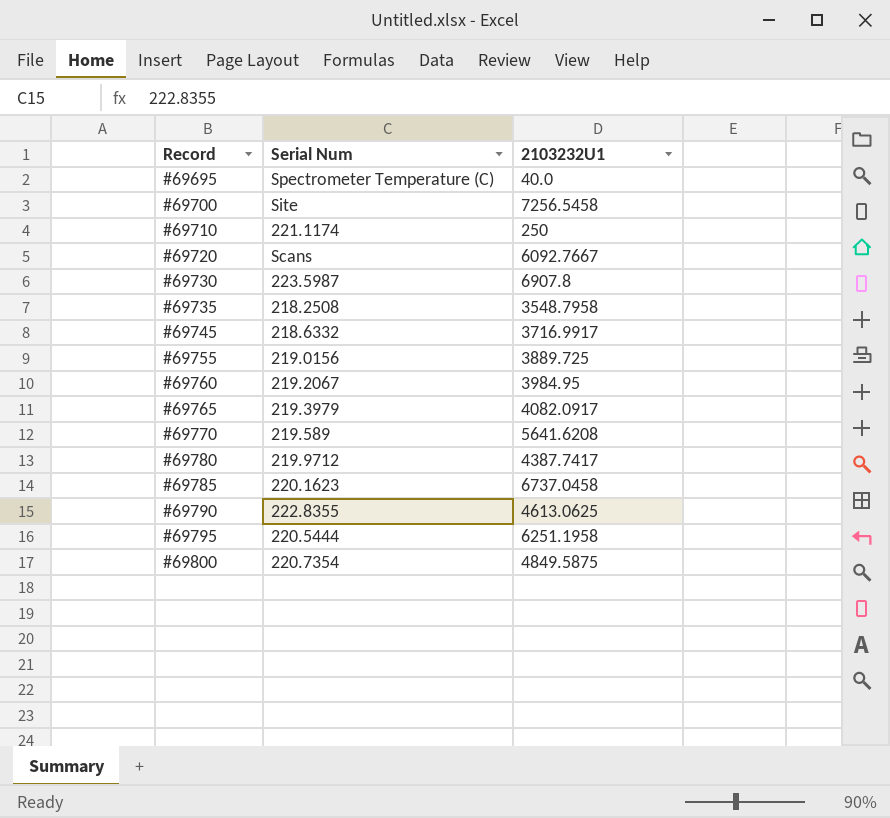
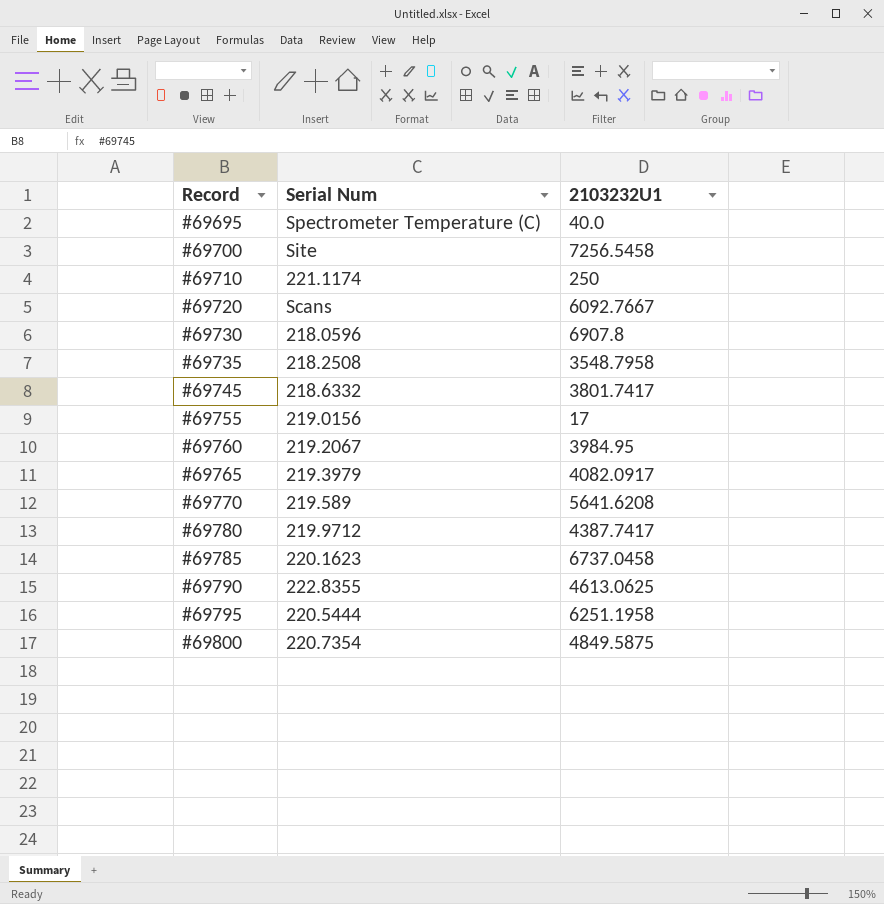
#69730 | Serial Num: 223.5987 -> 218.0596
#69745 | 2103232U1: 3716.9917 -> 3801.7417
#69755 | 2103232U1: 3889.725 -> 17

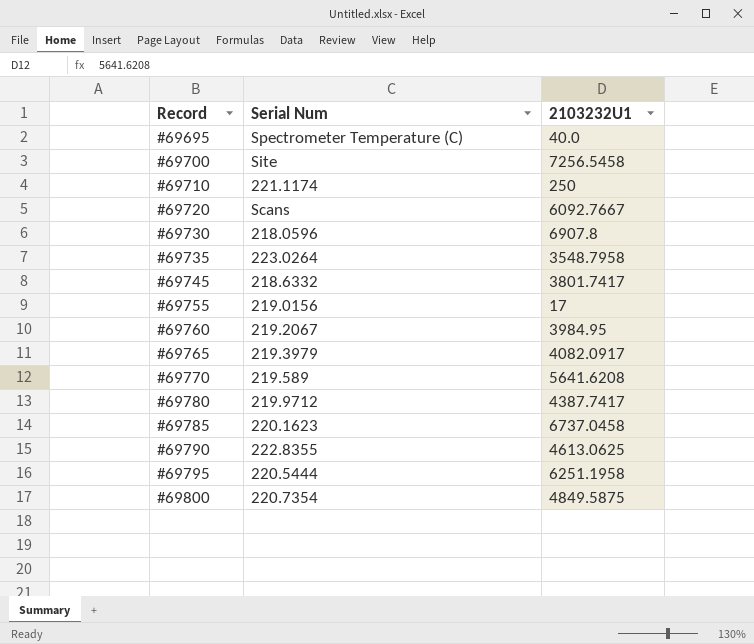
#69735 | Serial Num: 218.2508 -> 223.0264

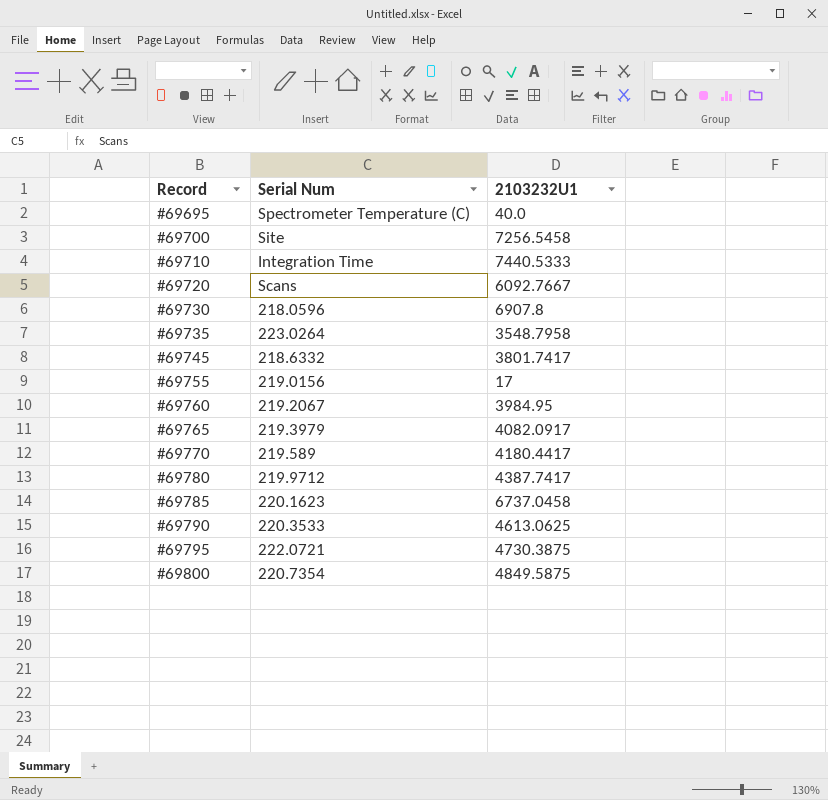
#69710 | Serial Num: 221.1174 -> Integration Time
#69710 | 2103232U1: 250 -> 7440.5333
#69770 | 2103232U1: 5641.6208 -> 4180.4417
#69790 | Serial Num: 222.8355 -> 220.3533
#69795 | Serial Num: 220.5444 -> 222.0721
#69795 | 2103232U1: 6251.1958 -> 4730.3875

